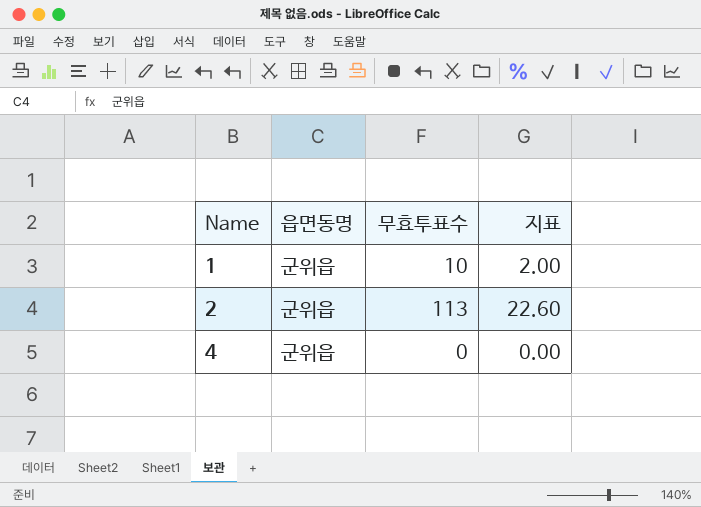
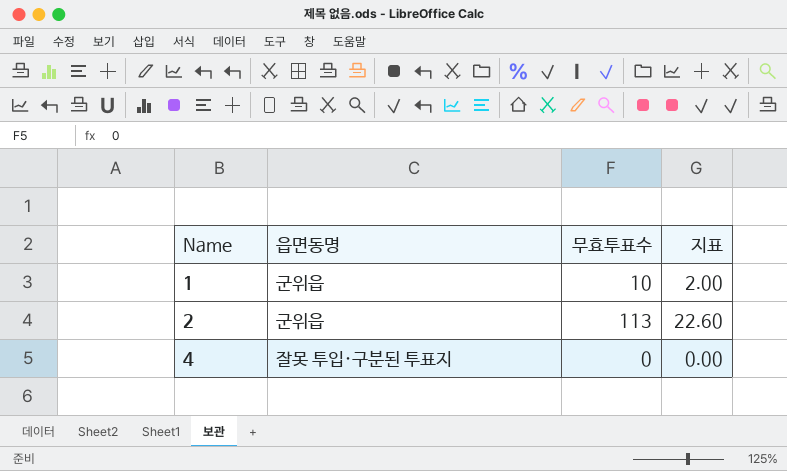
4 | 읍면동명: 군위읍 -> 잘못 투입·구분된 투표지

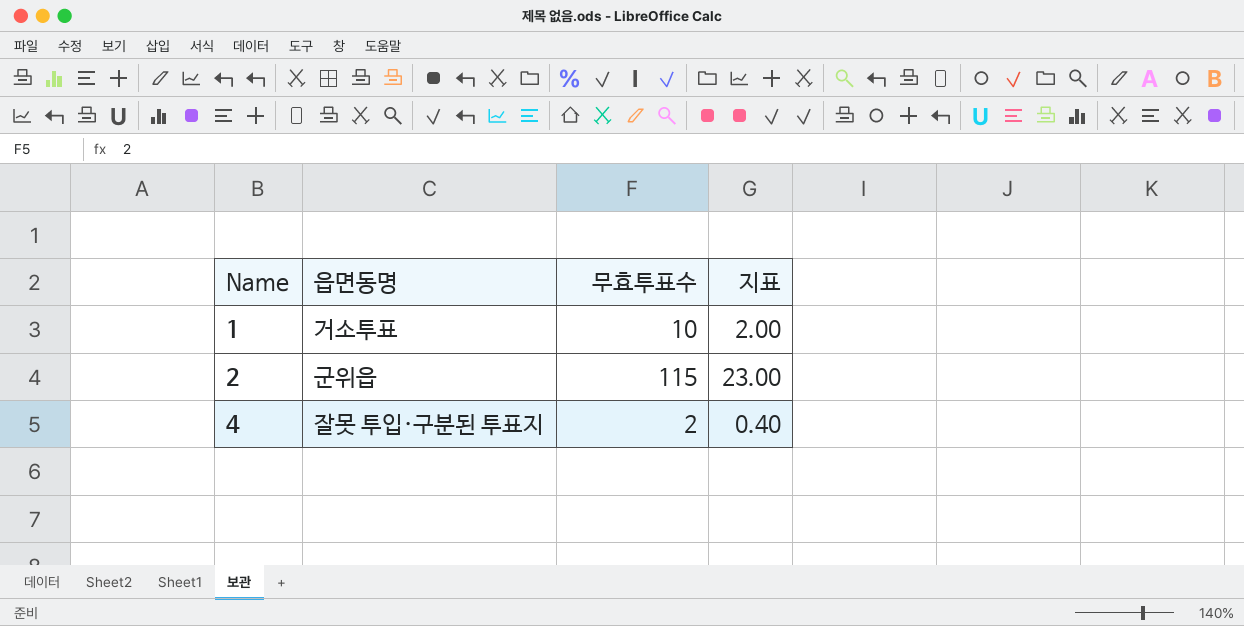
1 | 읍면동명: 군위읍 -> 거소투표
2 | 무효투표수: 113 -> 115
2 | 지표: 22.60 -> 23.00
4 | 무효투표수: 0 -> 2
4 | 지표: 0.00 -> 0.40

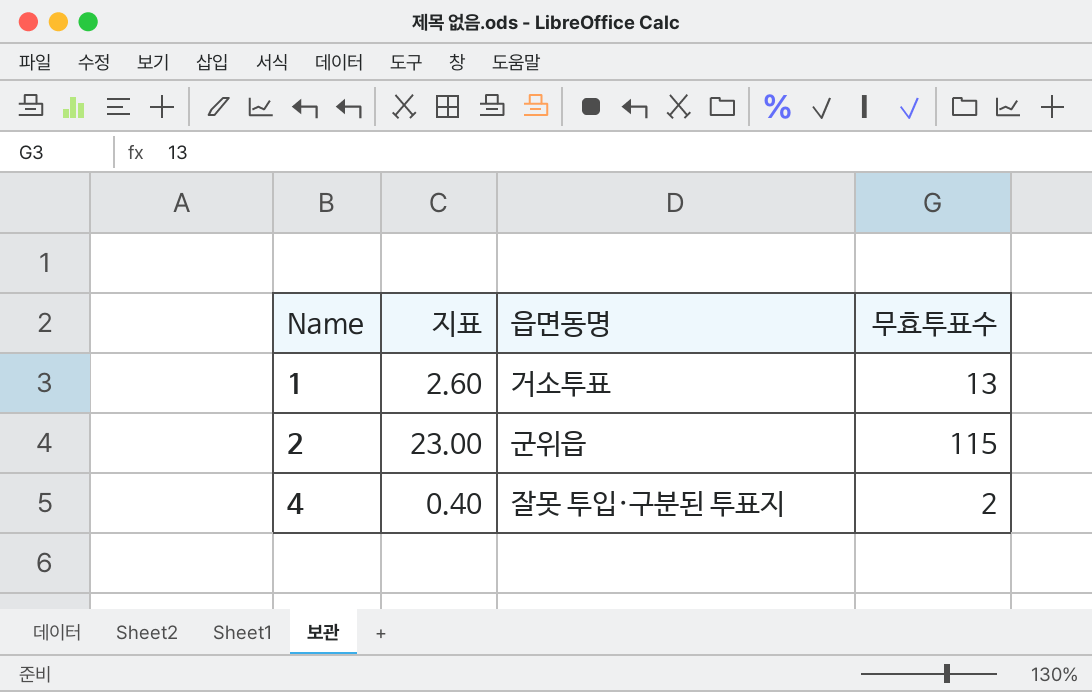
column 지표 | position: 4 -> 2
1 | 지표: 2.00 -> 2.60
1 | 무효투표수: 10 -> 13

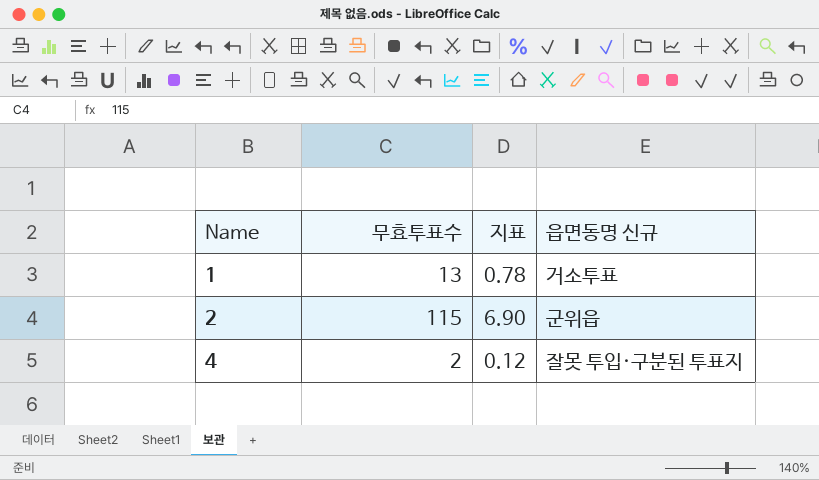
column 무효투표수 | position: 4 -> 2
column 지표 | formula: [무효투표수] * 0.2 -> [무효투표수] * 0.06
column name: 읍면동명 -> 읍면동명 신규

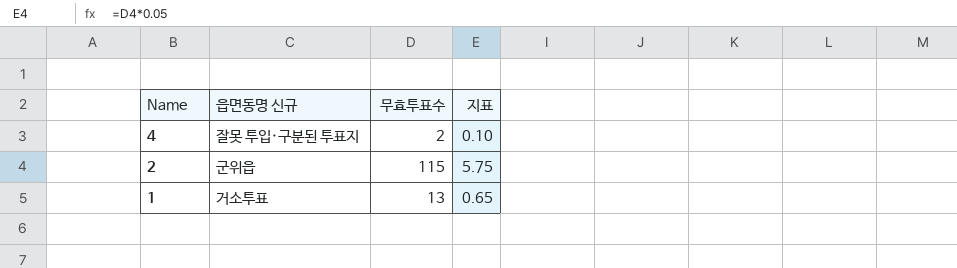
row order: Name ascending -> Name descending
column 읍면동명 신규 | position: 4 -> 2
column 지표 | formula: [무효투표수] * 0.06 -> [무효투표수] * 0.05

